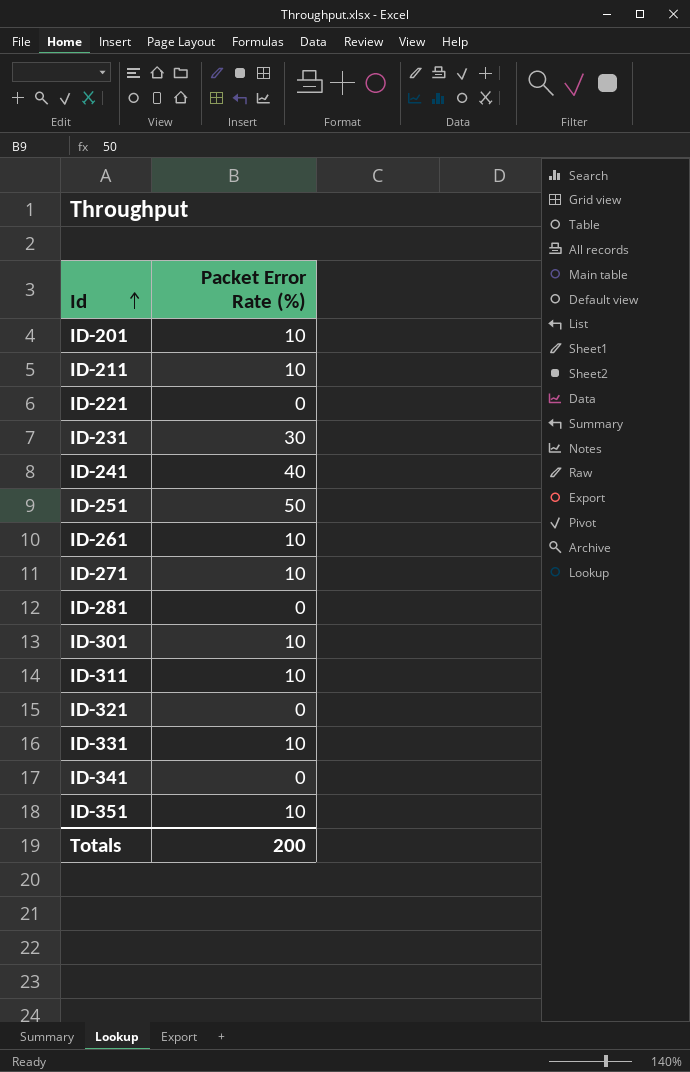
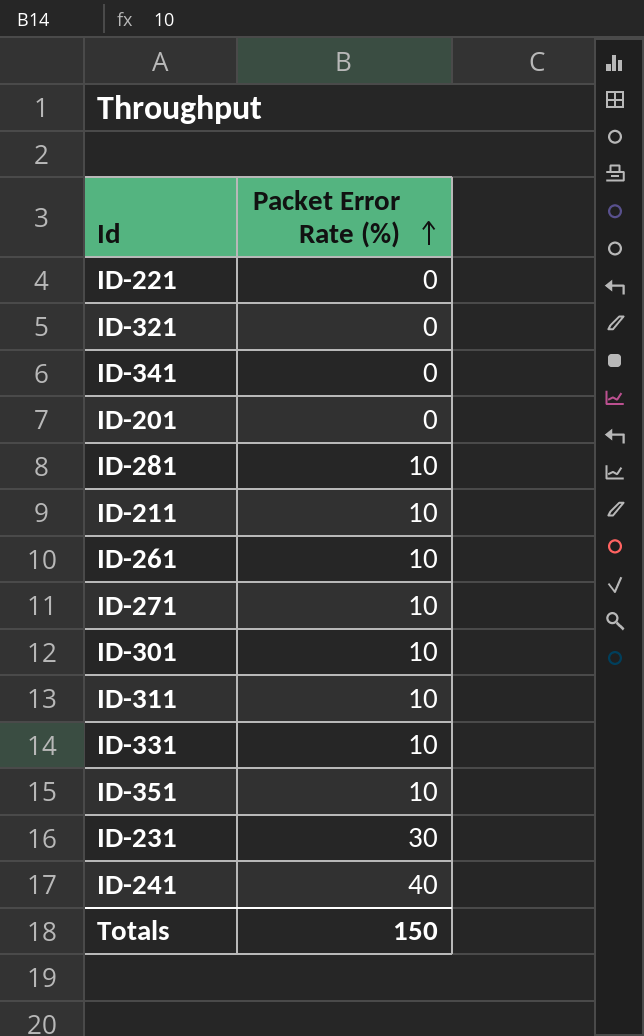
row order: Id ascending -> Packet Error Rate (%) ascending
row ID-251: 50 -> none
ID-201 | Packet Error Rate (%): 10 -> 0
ID-281 | Packet Error Rate (%): 0 -> 10
Totals | Packet Error Rate (%): 200 -> 150

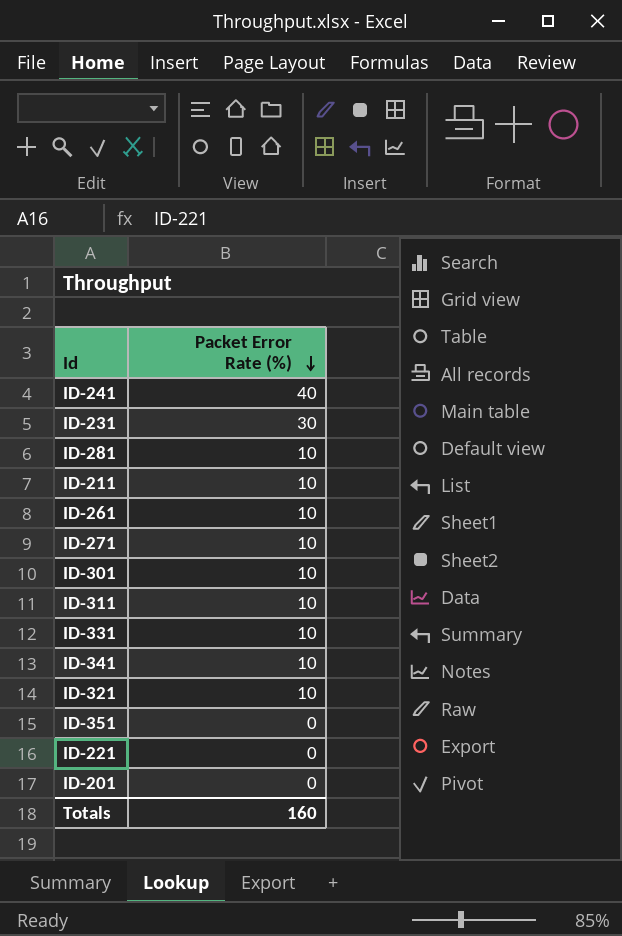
row order: Packet Error Rate (%) ascending -> Packet Error Rate (%) descending
ID-341 | Packet Error Rate (%): 0 -> 10
ID-321 | Packet Error Rate (%): 0 -> 10
ID-351 | Packet Error Rate (%): 10 -> 0
Totals | Packet Error Rate (%): 150 -> 160

